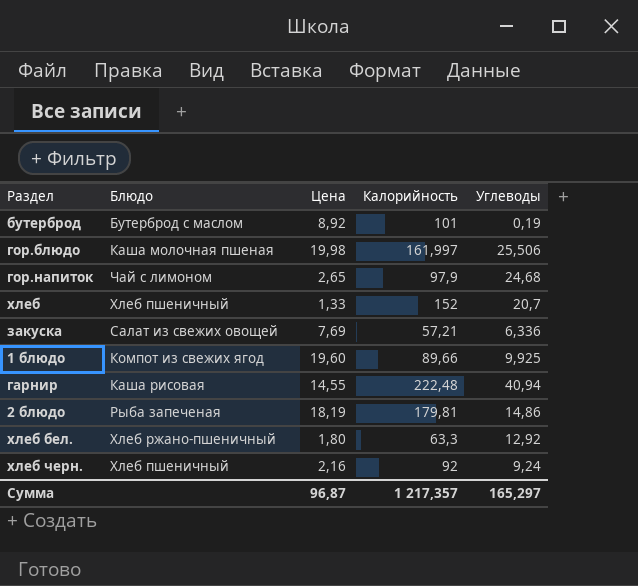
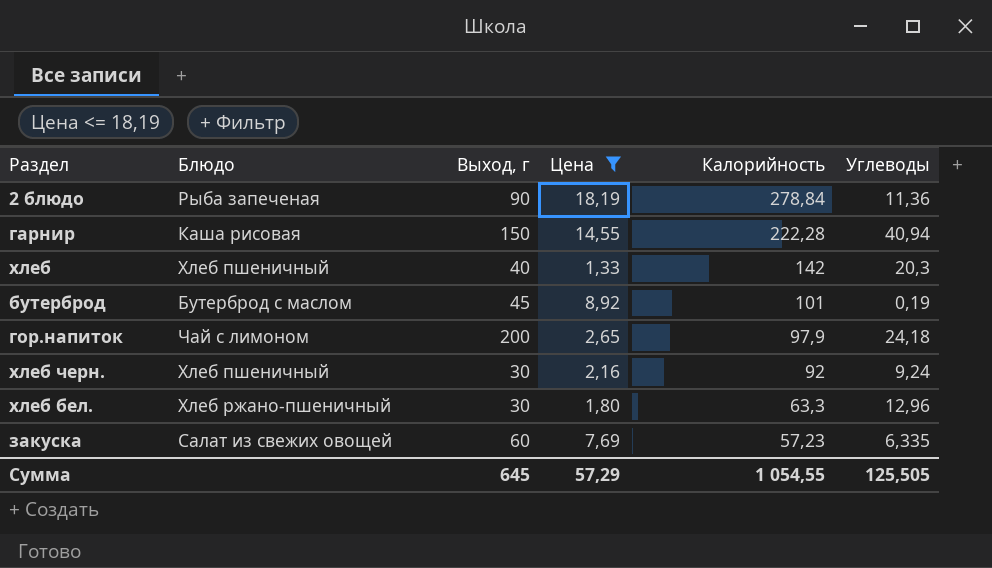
filter: none -> Цена <= 18,19
row order: none -> Калорийность descending
column Выход, г | position: none -> 3
2 блюдо | Калорийность: 179,81 -> 278,84
2 блюдо | Углеводы: 14,86 -> 11,36
гарнир | Калорийность: 222,48 -> 222,28
хлеб | Калорийность: 152 -> 142
хлеб | Углеводы: 20,7 -> 20,3
гор.напиток | Углеводы: 24,68 -> 24,18
хлеб бел. | Углеводы: 12,92 -> 12,96
закуска | Калорийность: 57,21 -> 57,23
закуска | Углеводы: 6,336 -> 6,335
Сумма | Цена: 96,87 -> 57,29
Сумма | Калорийность: 1 217,357 -> 1 054,55
Сумма | Углеводы: 165,297 -> 125,505

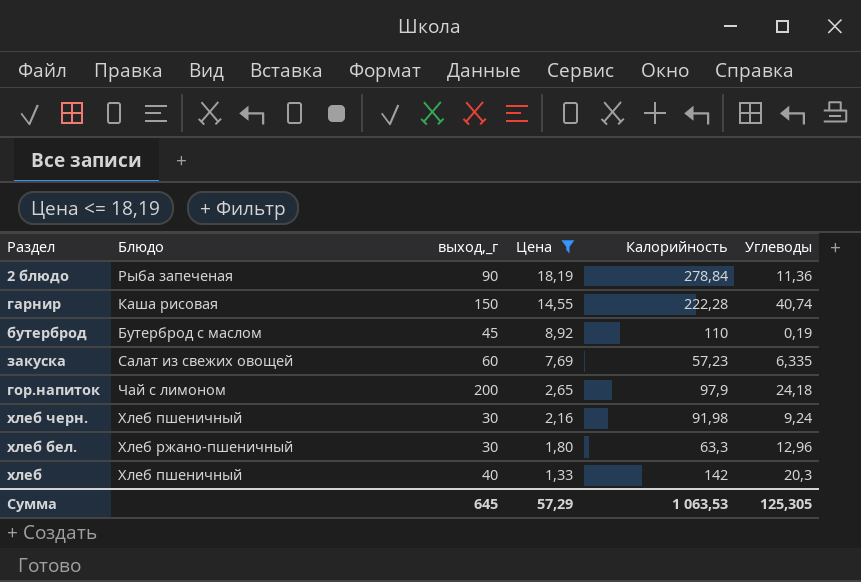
row order: Калорийность descending -> Цена descending
column name: Выход, г -> выход,_г
гарнир | Углеводы: 40,94 -> 40,74
бутерброд | Калорийность: 101 -> 110
хлеб черн. | Калорийность: 92 -> 91,98
Сумма | Калорийность: 1 054,55 -> 1 063,53
Сумма | Углеводы: 125,505 -> 125,305

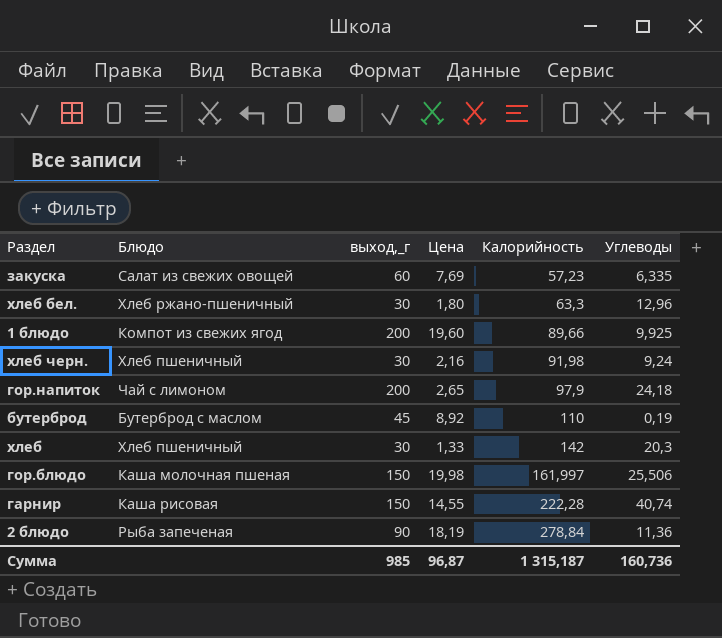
filter: Цена <= 18,19 -> none
row order: Цена descending -> Калорийность ascending
хлеб | выход,_г: 40 -> 30
Сумма | выход,_г: 645 -> 985
Сумма | Цена: 57,29 -> 96,87
Сумма | Калорийность: 1 063,53 -> 1 315,187
Сумма | Углеводы: 125,305 -> 160,736

